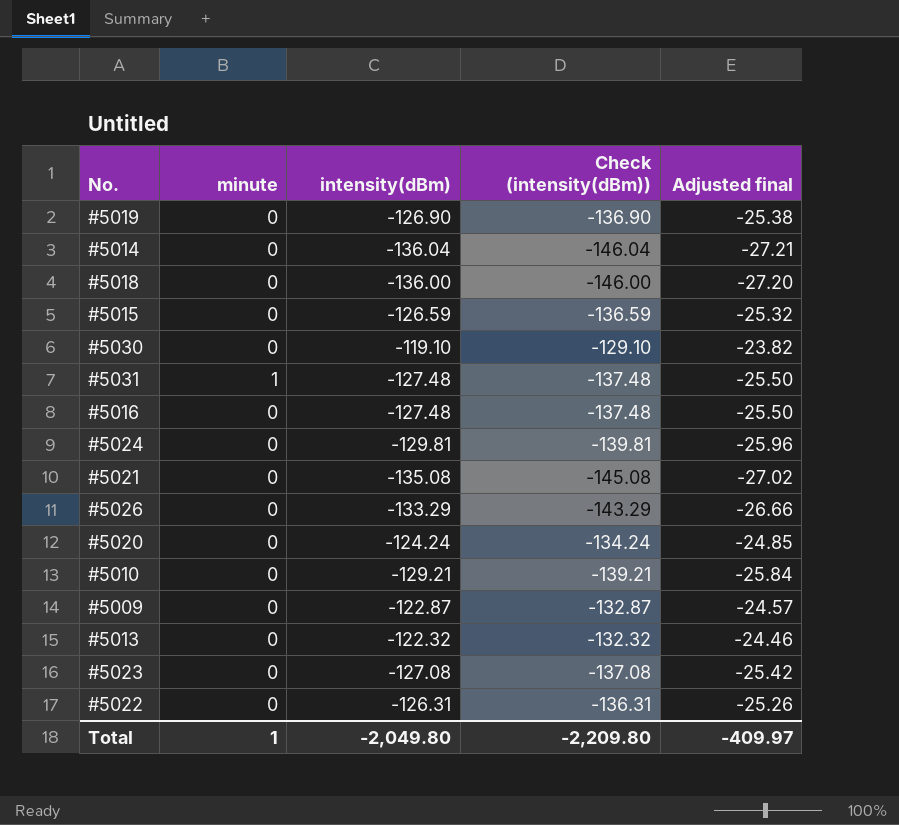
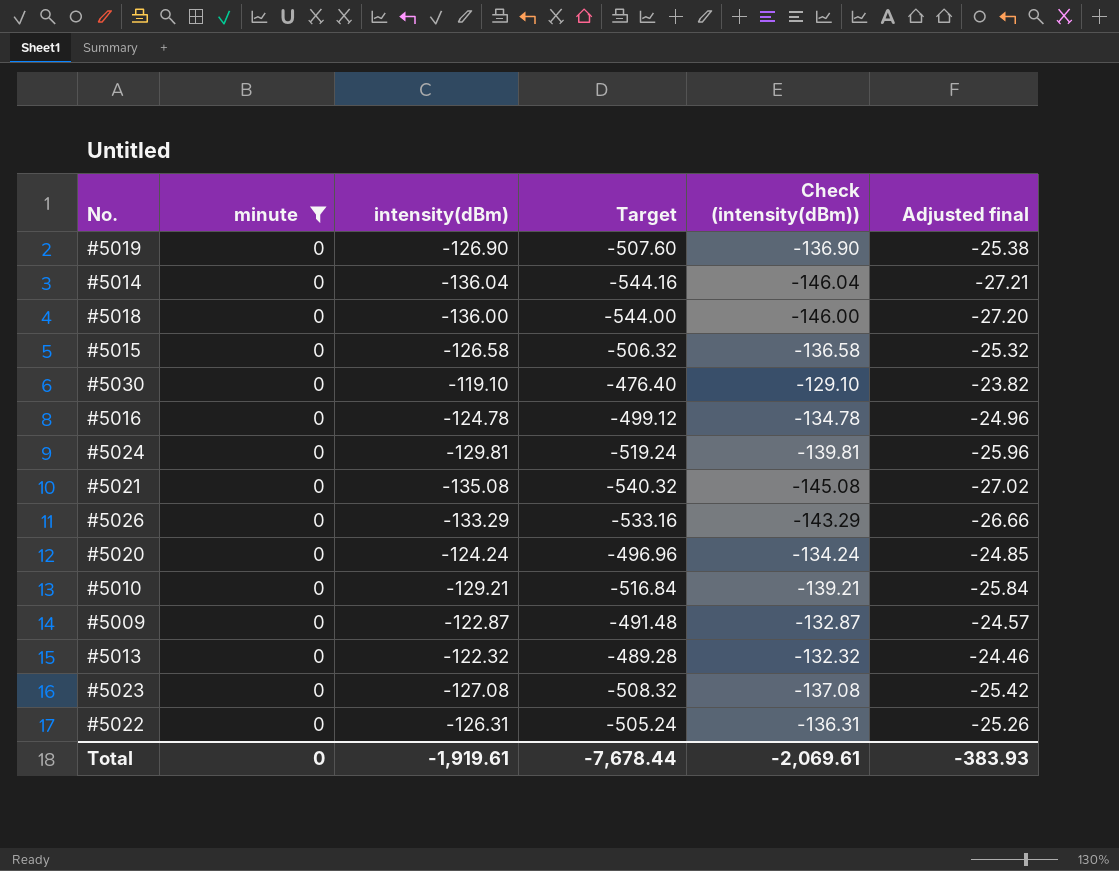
filter: none -> minute = 0
column Target | formula: none -> [intensity(dBm)] * 4
#5015 | intensity(dBm): -126.59 -> -126.58
#5015 | Check (intensity(dBm)): -136.59 -> -136.58
#5016 | intensity(dBm): -127.48 -> -124.78
#5016 | Check (intensity(dBm)): -137.48 -> -134.78
#5016 | Adjusted final: -25.50 -> -24.96
Total | minute: 1 -> 0
Total | intensity(dBm): -2,049.80 -> -1,919.61
Total | Check (intensity(dBm)): -2,209.80 -> -2,069.61
Total | Adjusted final: -409.97 -> -383.93

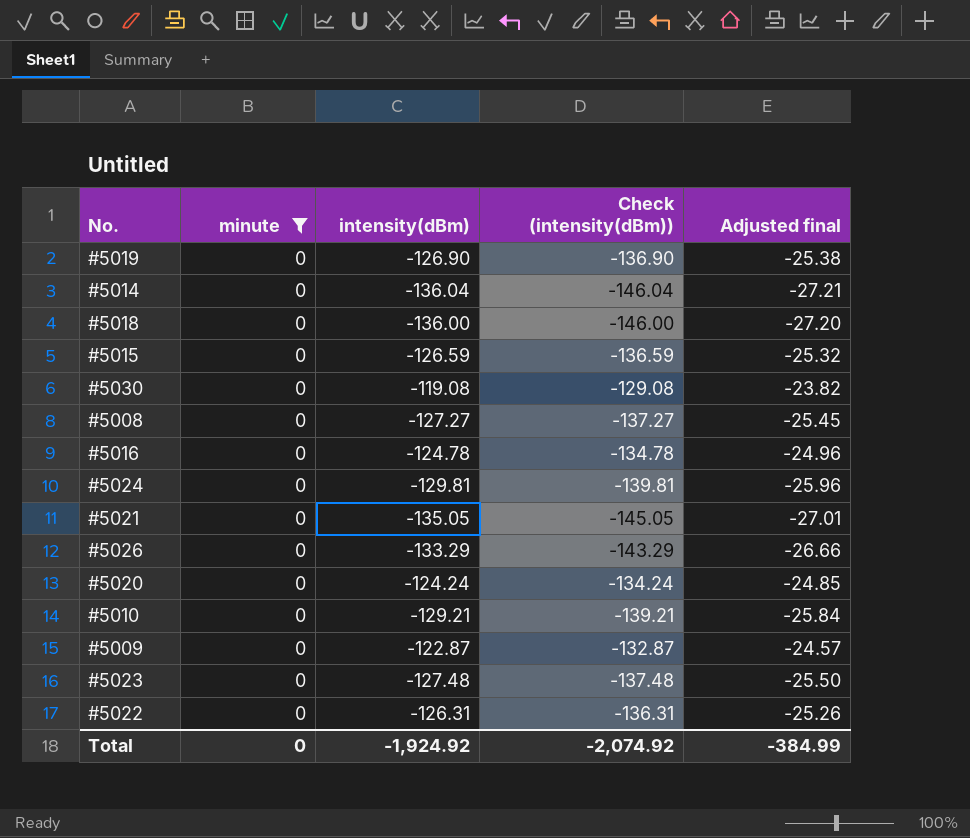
column Target | formula: [intensity(dBm)] * 4 -> none
row #5013: 0 | -122.32 | -489.28 | -132.32 | -24.46 -> none
#5015 | intensity(dBm): -126.58 -> -126.59
#5015 | Check (intensity(dBm)): -136.58 -> -136.59
#5030 | intensity(dBm): -119.10 -> -119.08
#5030 | Check (intensity(dBm)): -129.10 -> -129.08
row #5008: none -> 0 | -127.27 | -137.27 | -25.45
#5021 | intensity(dBm): -135.08 -> -135.05
#5021 | Check (intensity(dBm)): -145.08 -> -145.05
#5021 | Adjusted final: -27.02 -> -27.01
#5023 | intensity(dBm): -127.08 -> -127.48
#5023 | Check (intensity(dBm)): -137.08 -> -137.48
#5023 | Adjusted final: -25.42 -> -25.50
Total | intensity(dBm): -1,919.61 -> -1,924.92
Total | Check (intensity(dBm)): -2,069.61 -> -2,074.92
Total | Adjusted final: -383.93 -> -384.99

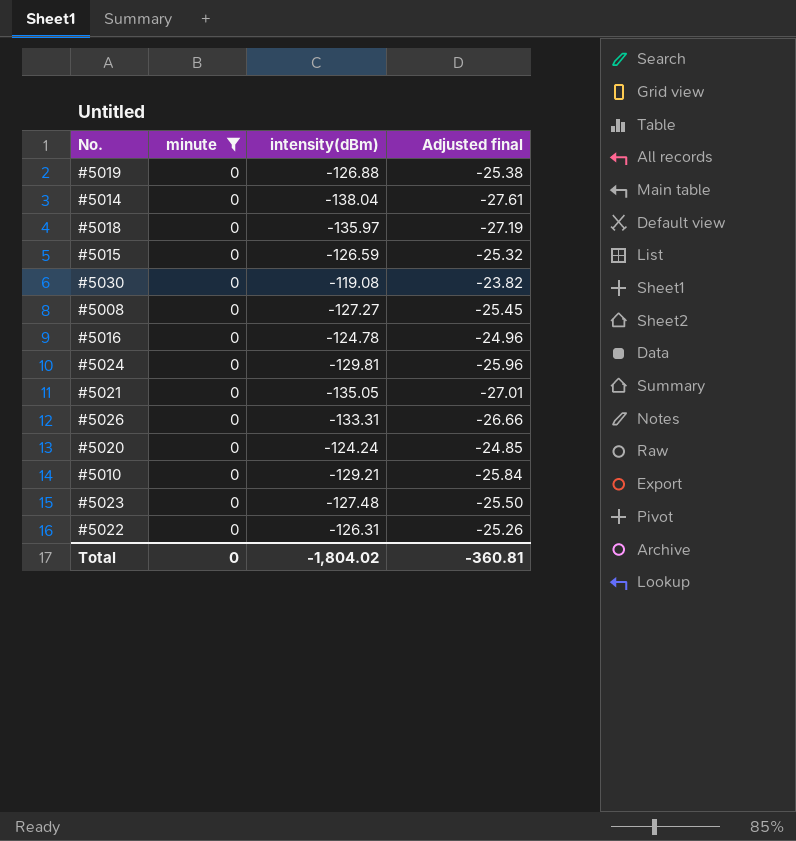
column Check (intensity(dBm)) | formula: [intensity(dBm)] - 10 -> none
row #5009: 0 | -122.87 | -132.87 | -24.57 -> none
#5019 | intensity(dBm): -126.90 -> -126.88
#5014 | intensity(dBm): -136.04 -> -138.04
#5014 | Adjusted final: -27.21 -> -27.61
#5018 | intensity(dBm): -136.00 -> -135.97
#5018 | Adjusted final: -27.20 -> -27.19
#5026 | intensity(dBm): -133.29 -> -133.31
Total | intensity(dBm): -1,924.92 -> -1,804.02
Total | Adjusted final: -384.99 -> -360.81

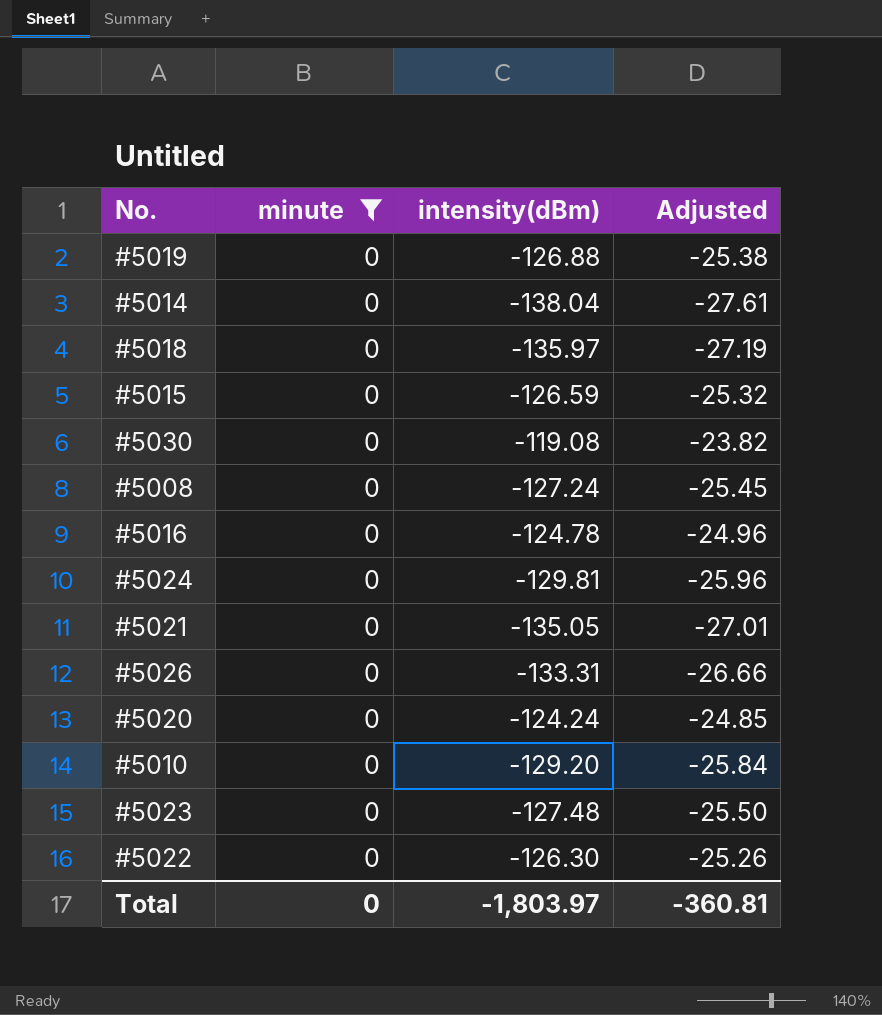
column name: Adjusted final -> Adjusted
#5008 | intensity(dBm): -127.27 -> -127.24
#5010 | intensity(dBm): -129.21 -> -129.20
#5022 | intensity(dBm): -126.31 -> -126.30
Total | intensity(dBm): -1,804.02 -> -1,803.97

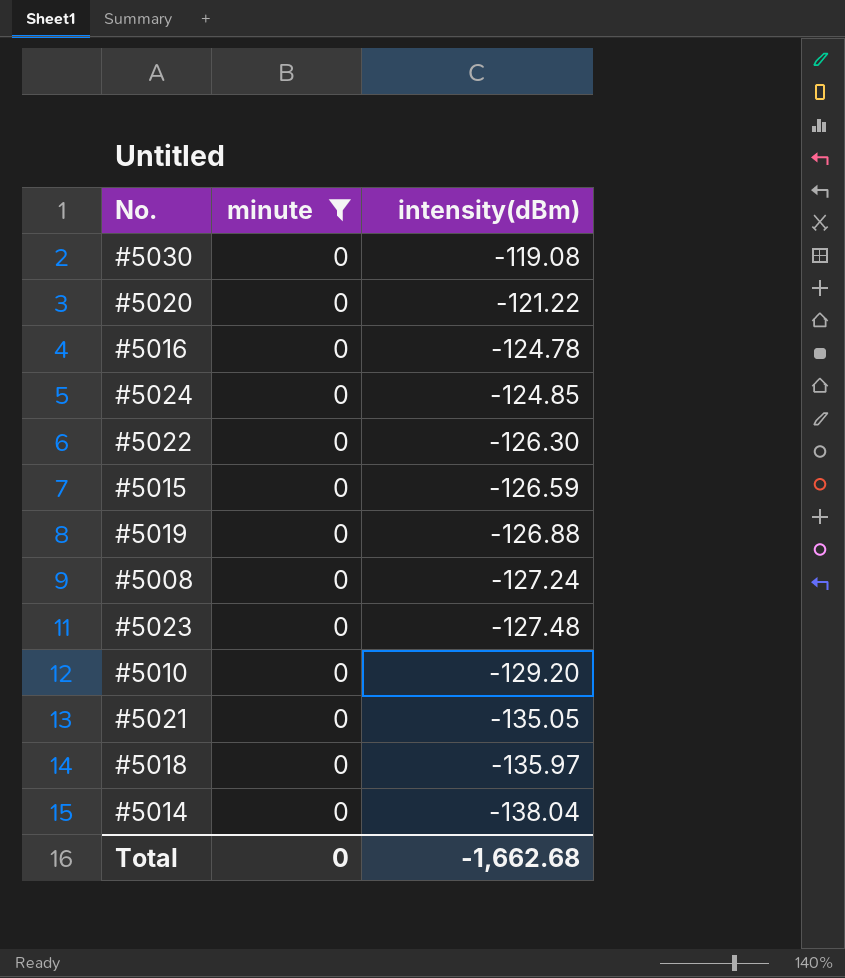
row order: none -> intensity(dBm) descending
column Adjusted | formula: [intensity(dBm)] * 0.2 -> none
row #5026: 0 | -133.31 | -26.66 -> none
#5020 | intensity(dBm): -124.24 -> -121.22
#5024 | intensity(dBm): -129.81 -> -124.85
Total | intensity(dBm): -1,803.97 -> -1,662.68

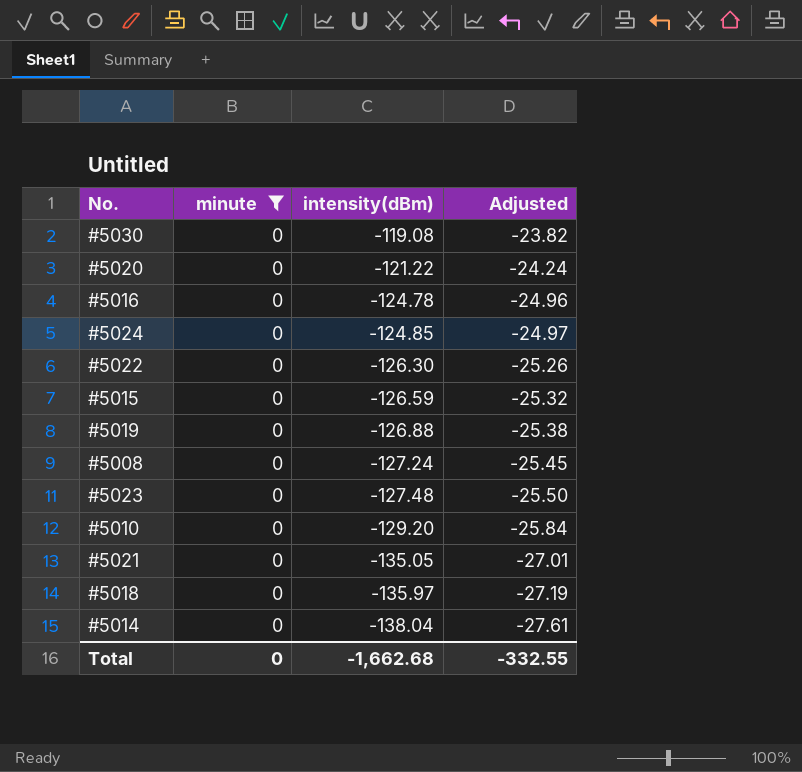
column Adjusted | formula: none -> [intensity(dBm)] * 0.2

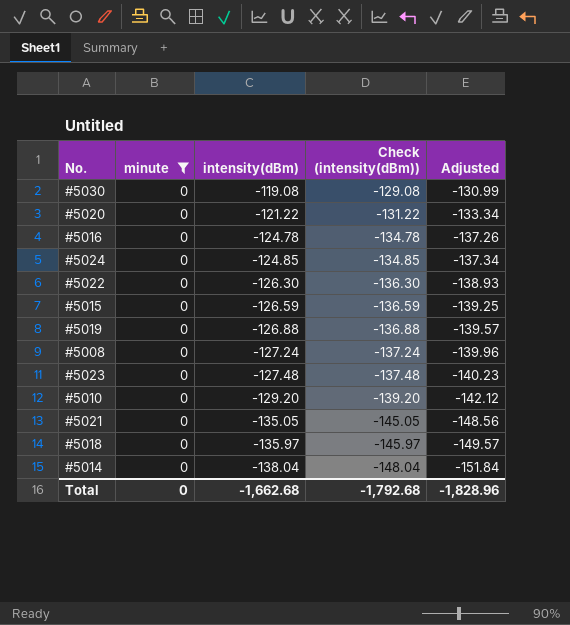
column Check (intensity(dBm)) | formula: none -> [intensity(dBm)] - 10
column Adjusted | formula: [intensity(dBm)] * 0.2 -> [intensity(dBm)] * 1.1
Total | Adjusted: -332.55 -> -1,828.96

